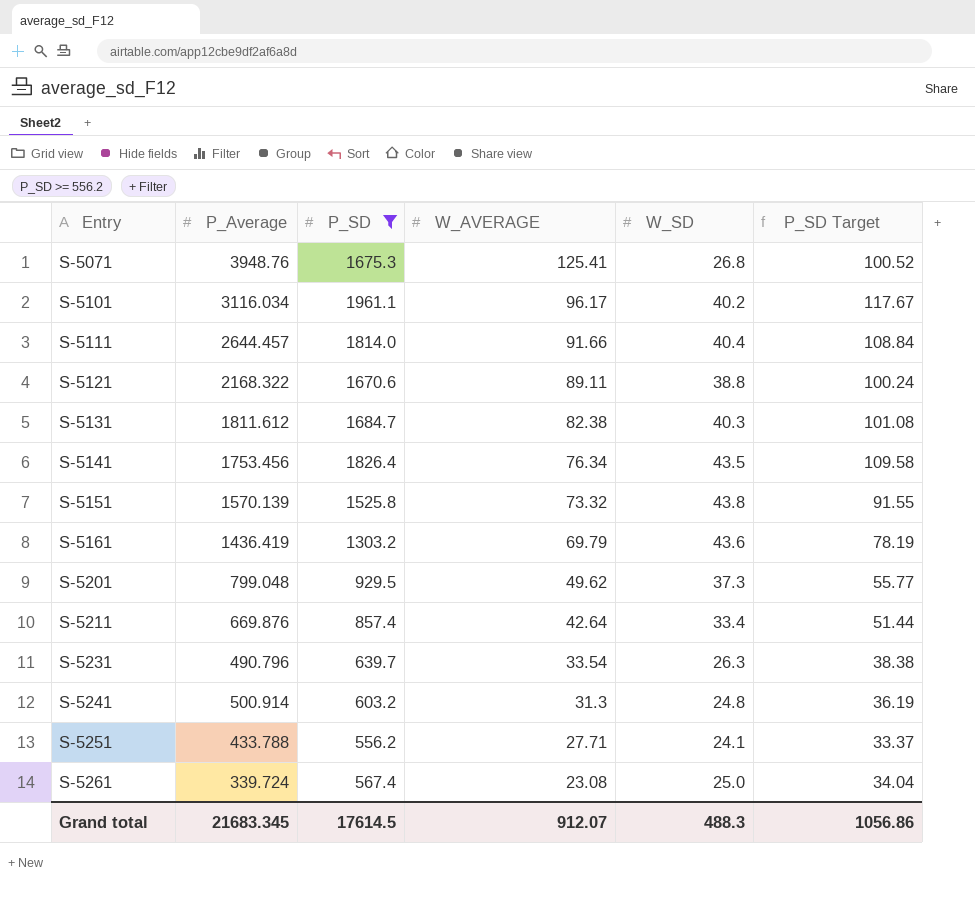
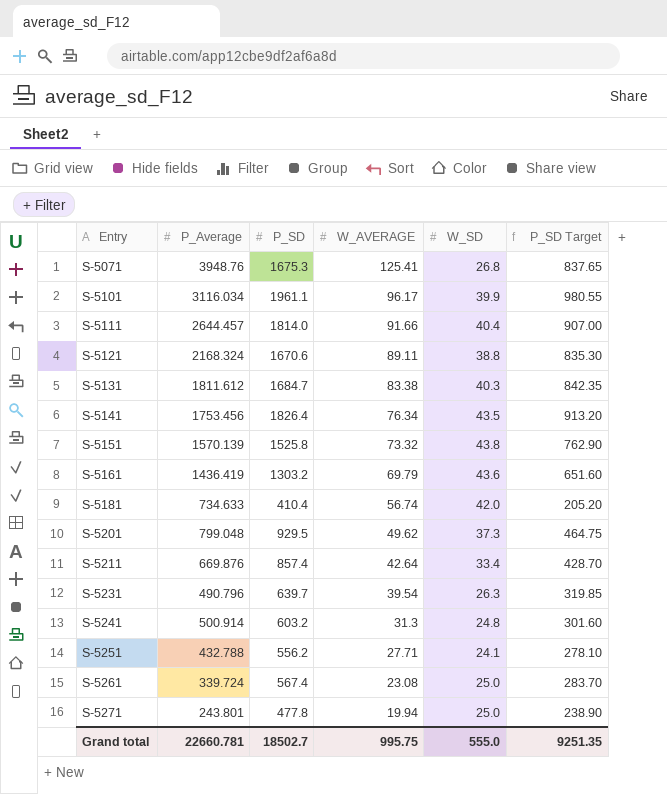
filter: P_SD >= 556.2 -> none
column P_SD Target | formula: [P_SD] * 0.06 -> [P_SD] * 0.5
S-5101 | W_SD: 40.2 -> 39.9
S-5121 | P_Average: 2168.322 -> 2168.324
S-5131 | W_AVERAGE: 82.38 -> 83.38
S-5231 | W_AVERAGE: 33.54 -> 39.54
S-5251 | P_Average: 433.788 -> 432.788
Grand total | P_Average: 21683.345 -> 22660.781
Grand total | P_SD: 17614.5 -> 18502.7
Grand total | W_AVERAGE: 912.07 -> 995.75
Grand total | W_SD: 488.3 -> 555.0
Grand total | P_SD Target: 1056.86 -> 9251.35

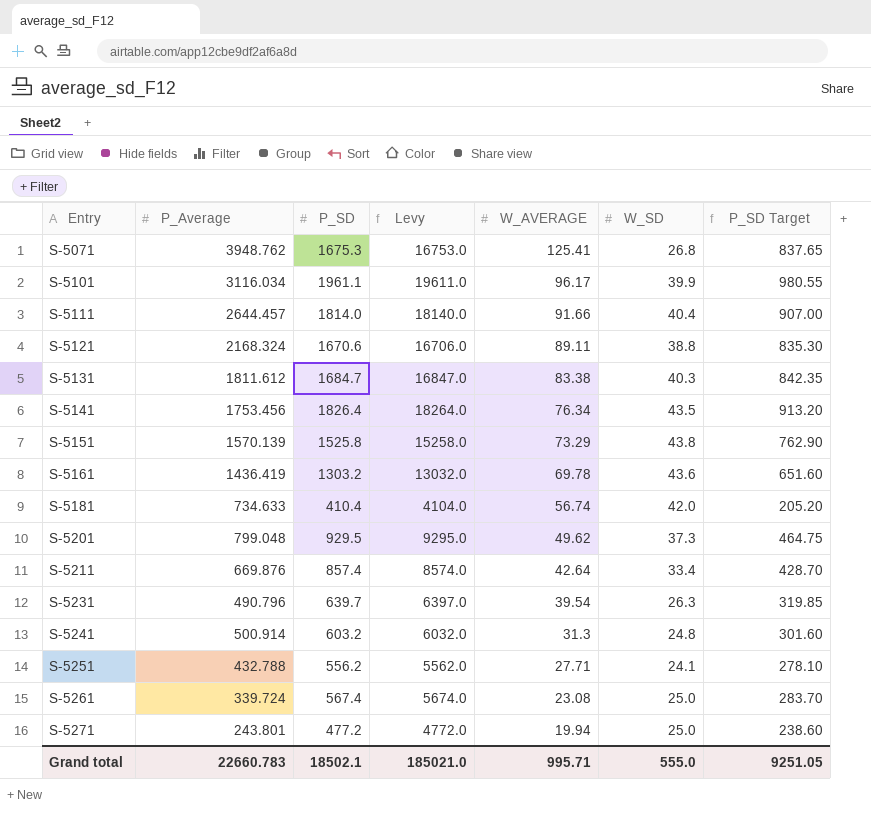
column Levy | formula: none -> [P_SD] * 10
S-5071 | P_Average: 3948.76 -> 3948.762
S-5151 | W_AVERAGE: 73.32 -> 73.29
S-5161 | W_AVERAGE: 69.79 -> 69.78
S-5271 | P_SD: 477.8 -> 477.2
S-5271 | P_SD Target: 238.90 -> 238.60
Grand total | P_Average: 22660.781 -> 22660.783
Grand total | P_SD: 18502.7 -> 18502.1
Grand total | W_AVERAGE: 995.75 -> 995.71
Grand total | P_SD Target: 9251.35 -> 9251.05

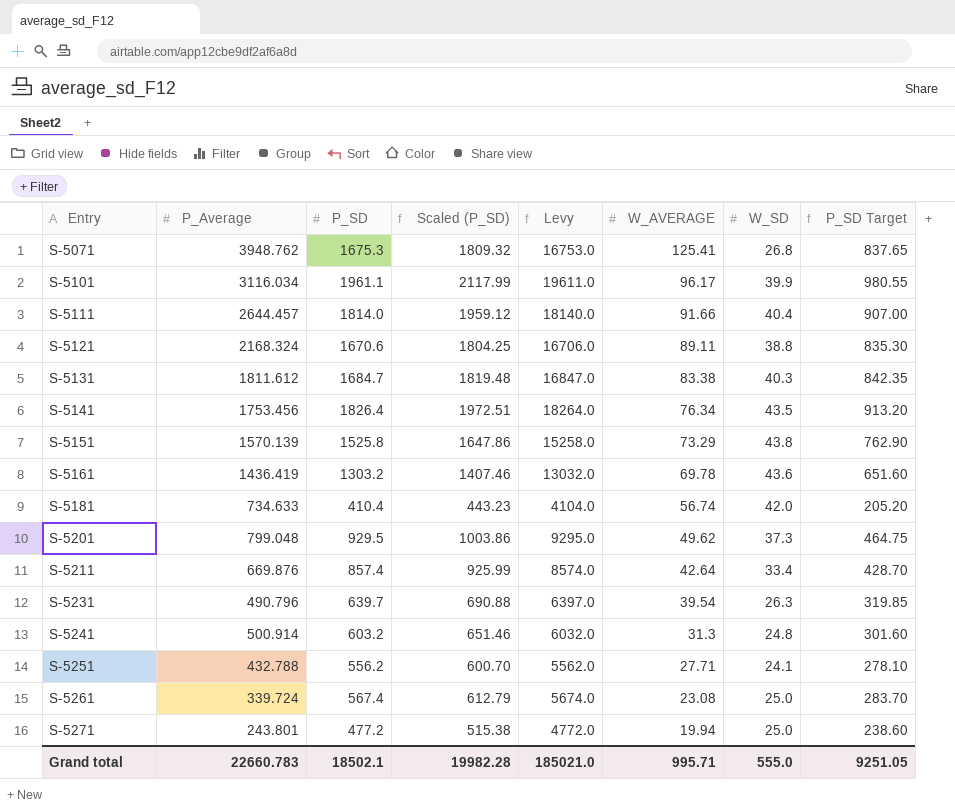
column Scaled (P_SD) | formula: none -> [P_SD] * 1.08

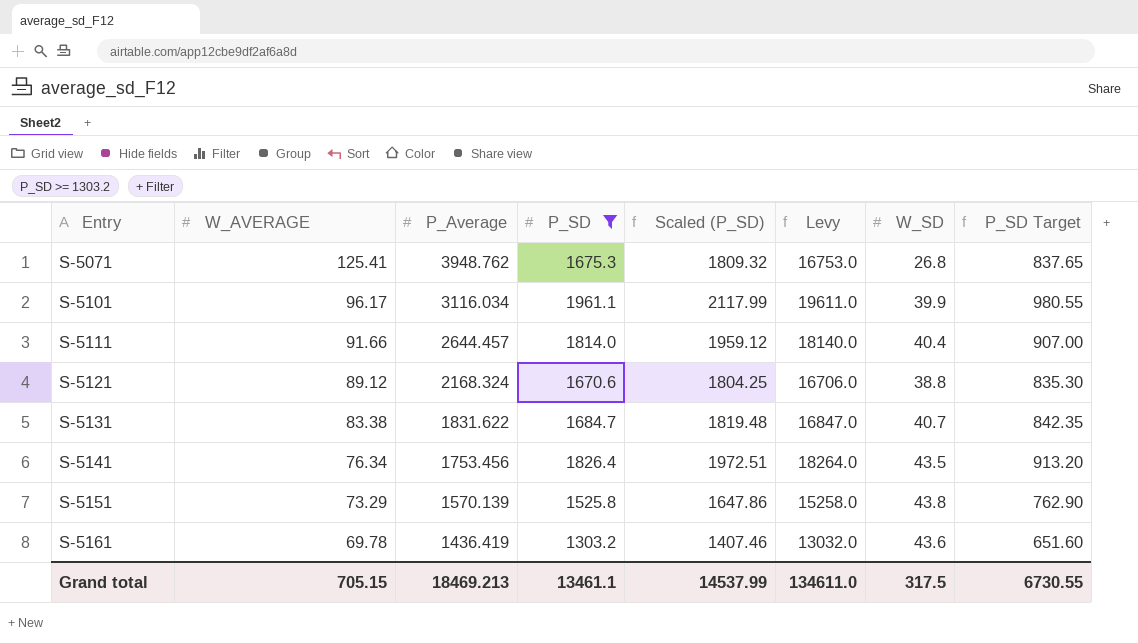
filter: none -> P_SD >= 1303.2
column W_AVERAGE | position: 6 -> 2
S-5121 | W_AVERAGE: 89.11 -> 89.12
S-5131 | P_Average: 1811.612 -> 1831.622
S-5131 | W_SD: 40.3 -> 40.7
Grand total | W_AVERAGE: 995.71 -> 705.15
Grand total | P_Average: 22660.783 -> 18469.213
Grand total | P_SD: 18502.1 -> 13461.1
Grand total | Scaled (P_SD): 19982.28 -> 14537.99
Grand total | Levy: 185021.0 -> 134611.0
Grand total | W_SD: 555.0 -> 317.5
Grand total | P_SD Target: 9251.05 -> 6730.55

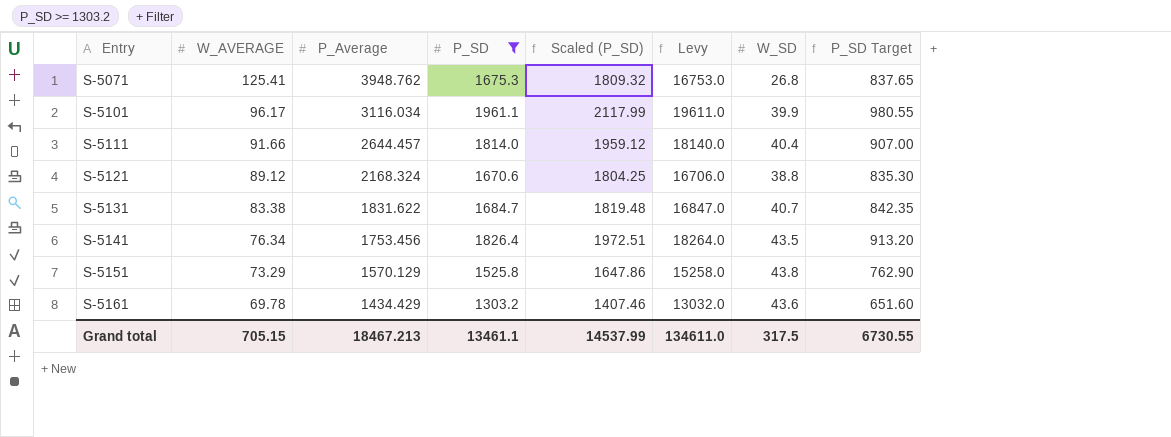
S-5151 | P_Average: 1570.139 -> 1570.129
S-5161 | P_Average: 1436.419 -> 1434.429
Grand total | P_Average: 18469.213 -> 18467.213

